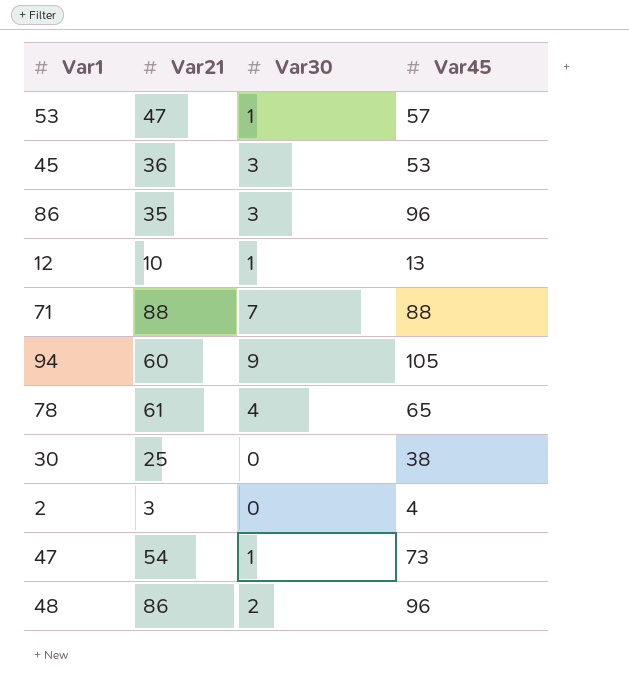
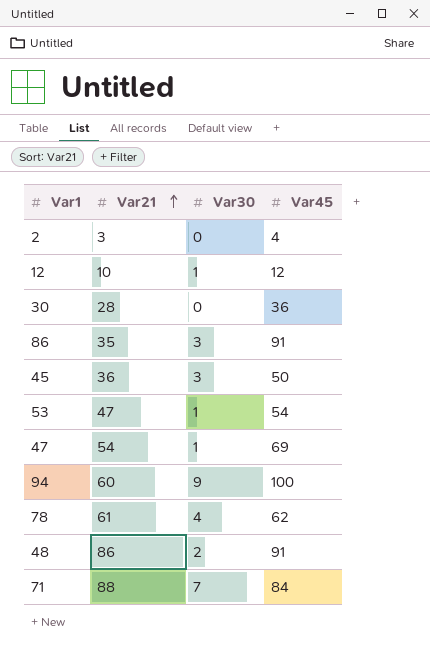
row order: none -> Var21 ascending
12 | Var45: 13 -> 12
30 | Var21: 25 -> 28
30 | Var45: 38 -> 36
86 | Var45: 96 -> 91
45 | Var45: 53 -> 50
53 | Var45: 57 -> 54
47 | Var45: 73 -> 69
94 | Var45: 105 -> 100
78 | Var45: 65 -> 62
48 | Var45: 96 -> 91
71 | Var45: 88 -> 84

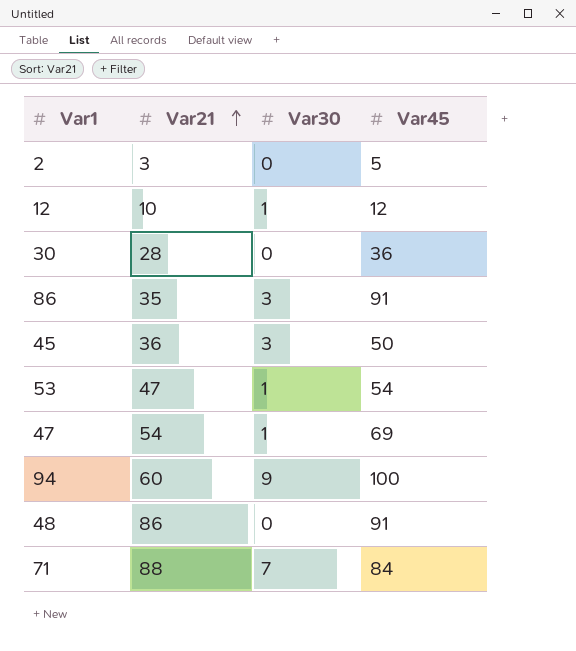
row 78: 61 | 4 | 62 -> none
2 | Var45: 4 -> 5
48 | Var30: 2 -> 0

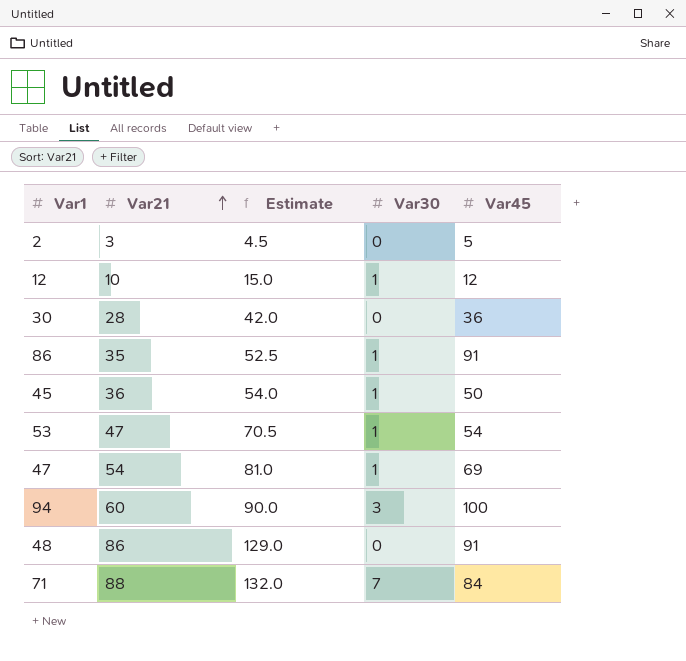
column Estimate | formula: none -> [Var21] * 1.5
86 | Var30: 3 -> 1
45 | Var30: 3 -> 1
94 | Var30: 9 -> 3

